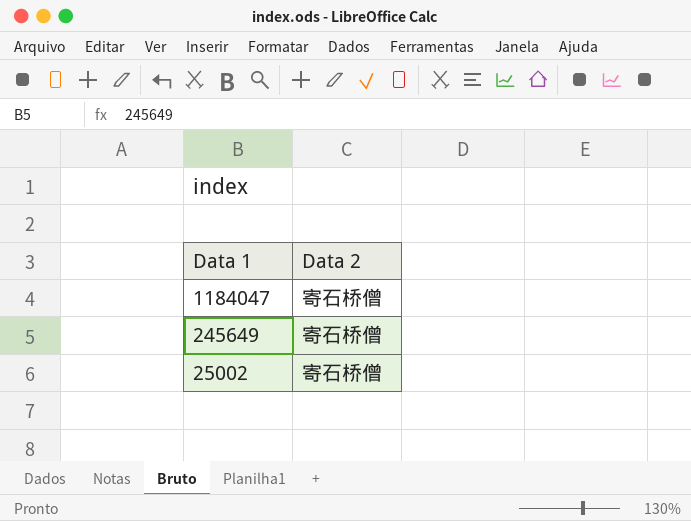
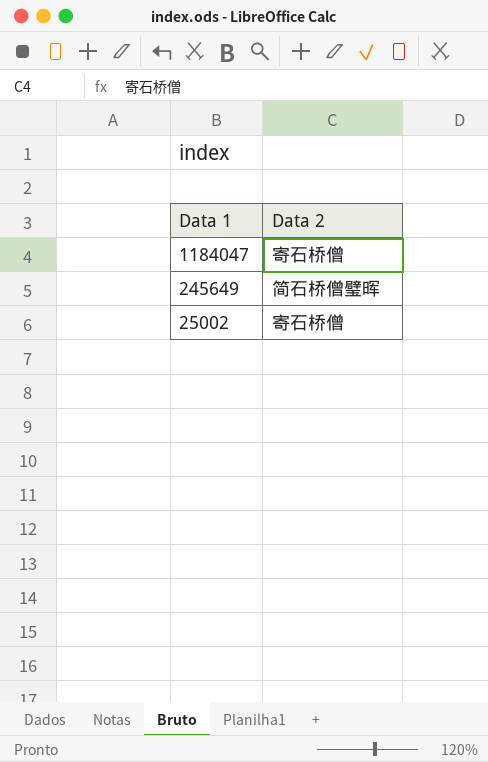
245649 | Data 2: 寄石桥僧 -> 简石桥僧璧晖

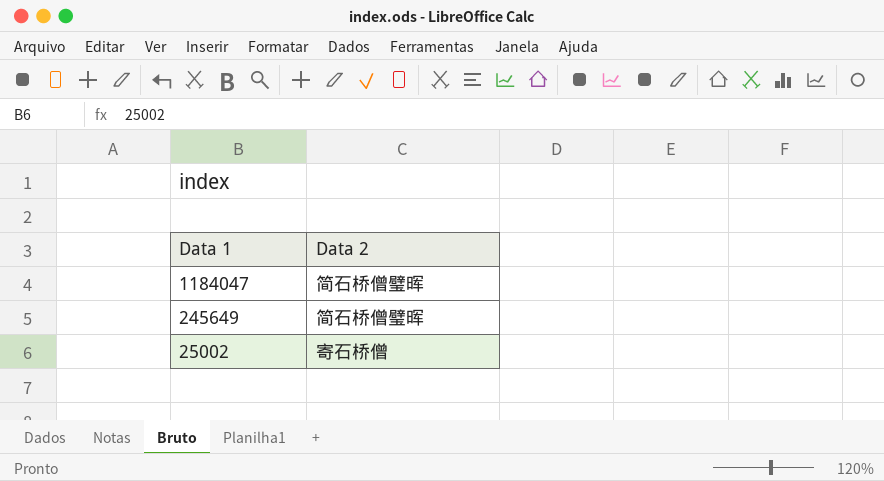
1184047 | Data 2: 寄石桥僧 -> 简石桥僧璧晖

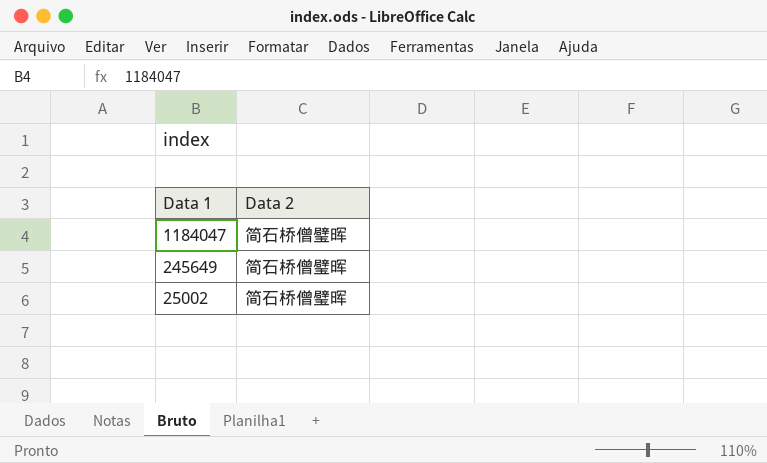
25002 | Data 2: 寄石桥僧 -> 简石桥僧璧晖

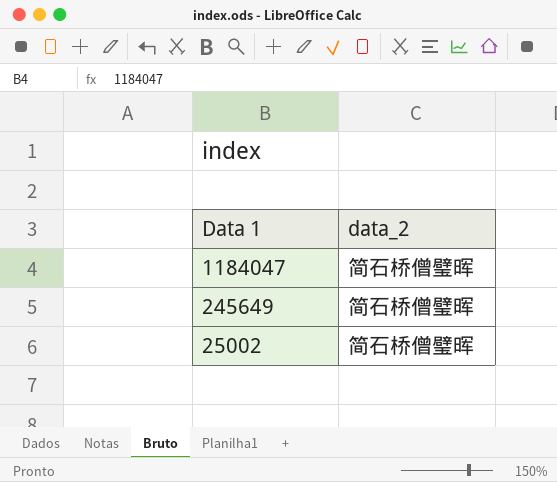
column name: Data 2 -> data_2

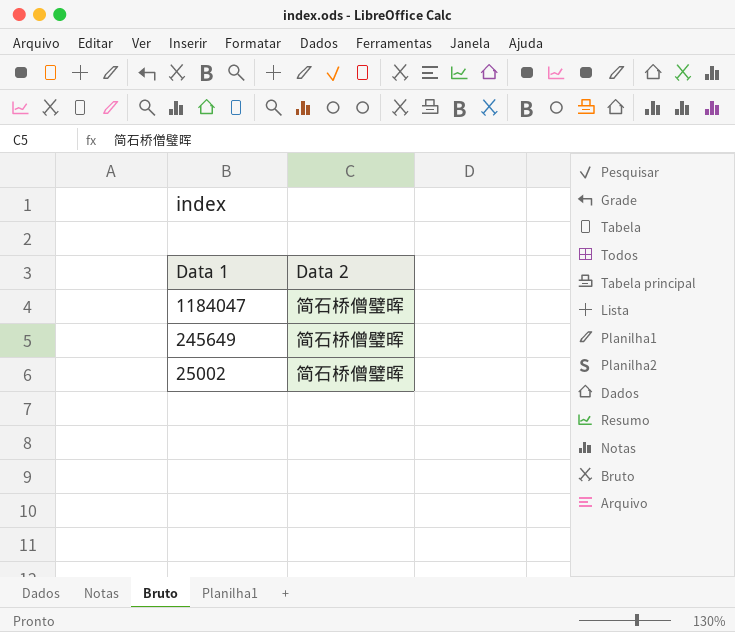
column name: data_2 -> Data 2

